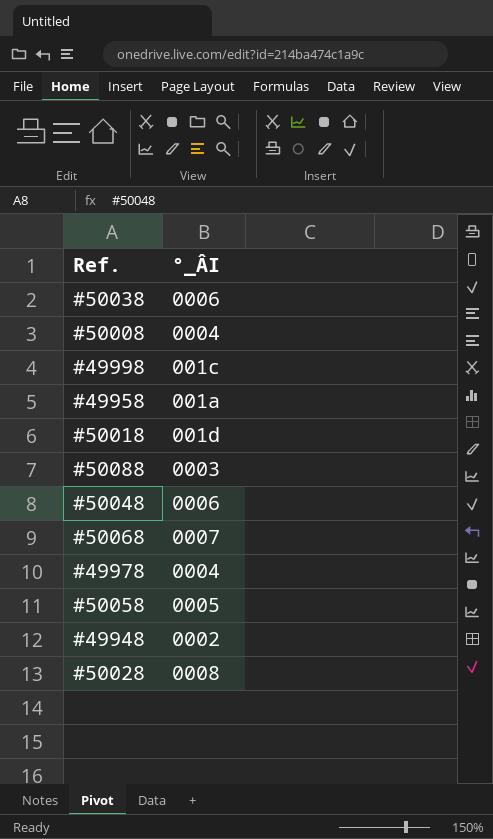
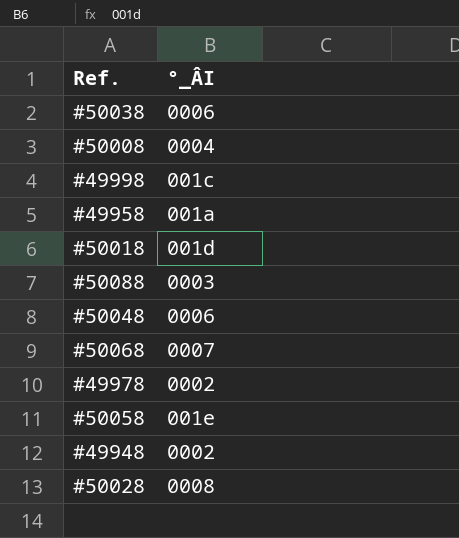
#49978 | °_ÂI: 0004 -> 0002
#50058 | °_ÂI: 0005 -> 001e

